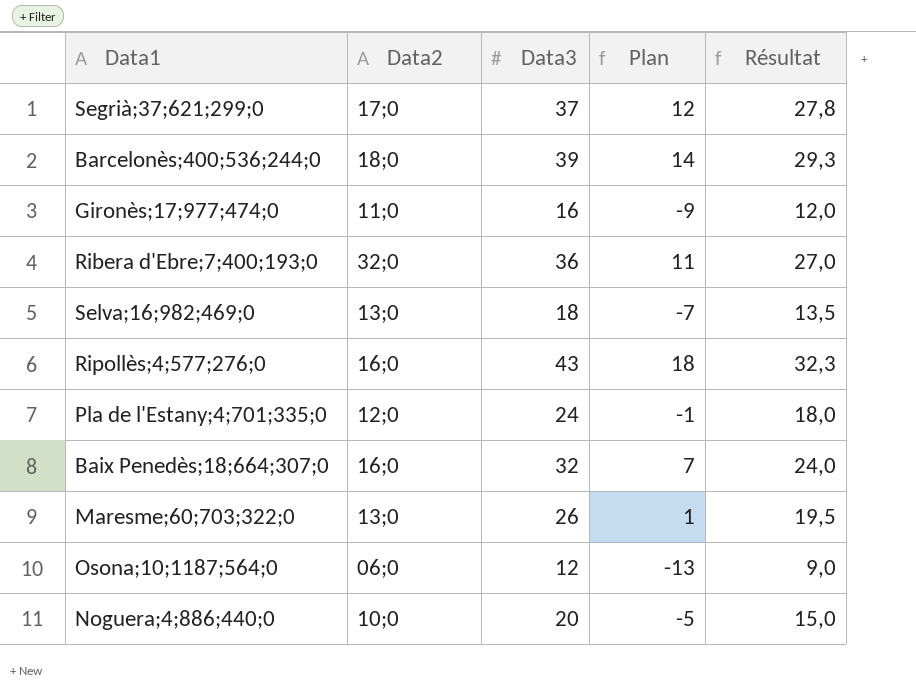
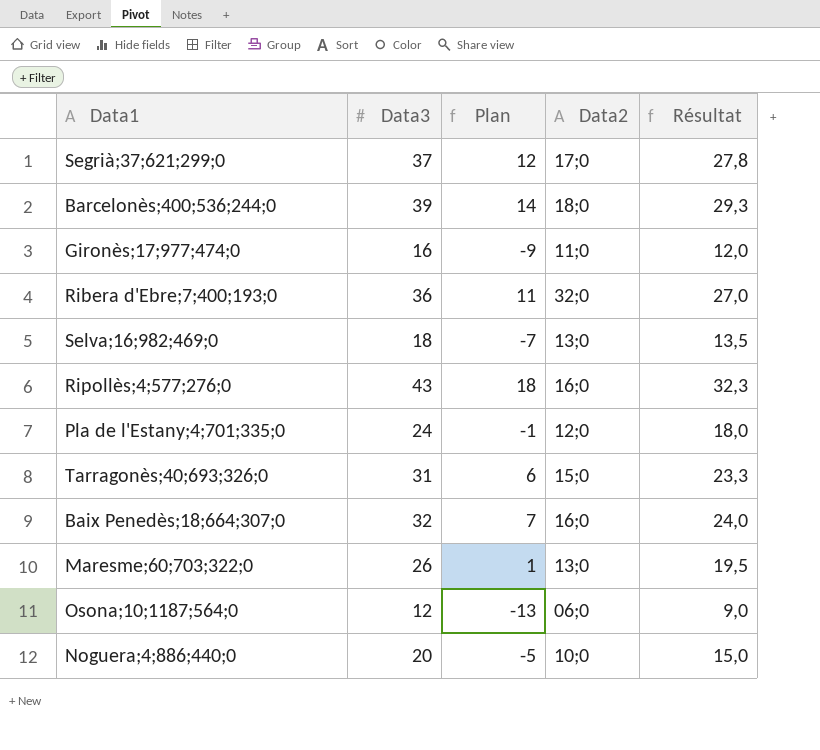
column Data2 | position: 2 -> 4
row Tarragonès;40;693;326;0: none -> 31 | 6 | 15;0 | 23,3

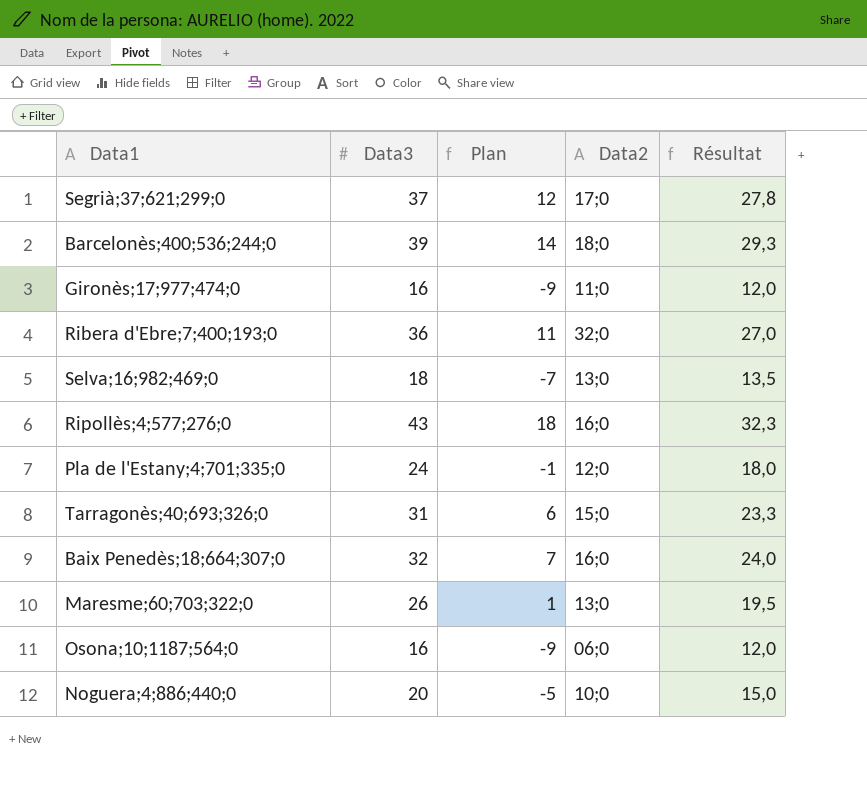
Osona;10;1187;564;0 | Data3: 12 -> 16
Osona;10;1187;564;0 | Plan: -13 -> -9
Osona;10;1187;564;0 | Résultat: 9,0 -> 12,0

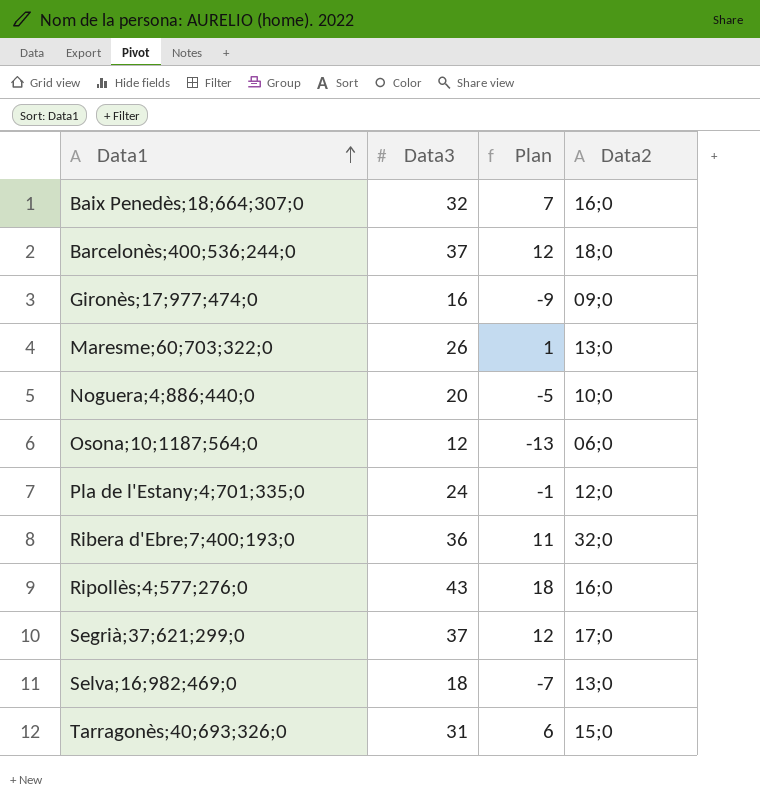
row order: none -> Data1 ascending
column Résultat | formula: [Data3] * 0,75 -> none
Barcelonès;400;536;244;0 | Data3: 39 -> 37
Barcelonès;400;536;244;0 | Plan: 14 -> 12
Gironès;17;977;474;0 | Data2: 11;0 -> 09;0
Osona;10;1187;564;0 | Data3: 16 -> 12
Osona;10;1187;564;0 | Plan: -9 -> -13

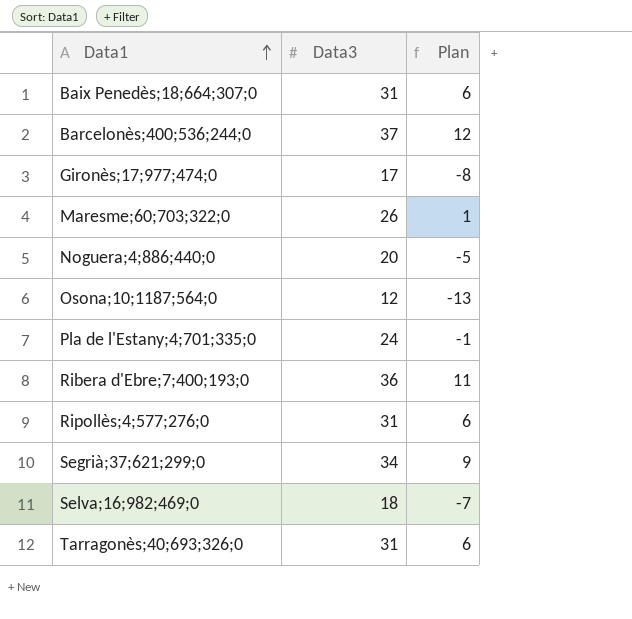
column Data2 | position: 4 -> none
Baix Penedès;18;664;307;0 | Data3: 32 -> 31
Baix Penedès;18;664;307;0 | Plan: 7 -> 6
Gironès;17;977;474;0 | Data3: 16 -> 17
Gironès;17;977;474;0 | Plan: -9 -> -8
Ripollès;4;577;276;0 | Data3: 43 -> 31
Ripollès;4;577;276;0 | Plan: 18 -> 6
Segrià;37;621;299;0 | Data3: 37 -> 34
Segrià;37;621;299;0 | Plan: 12 -> 9

